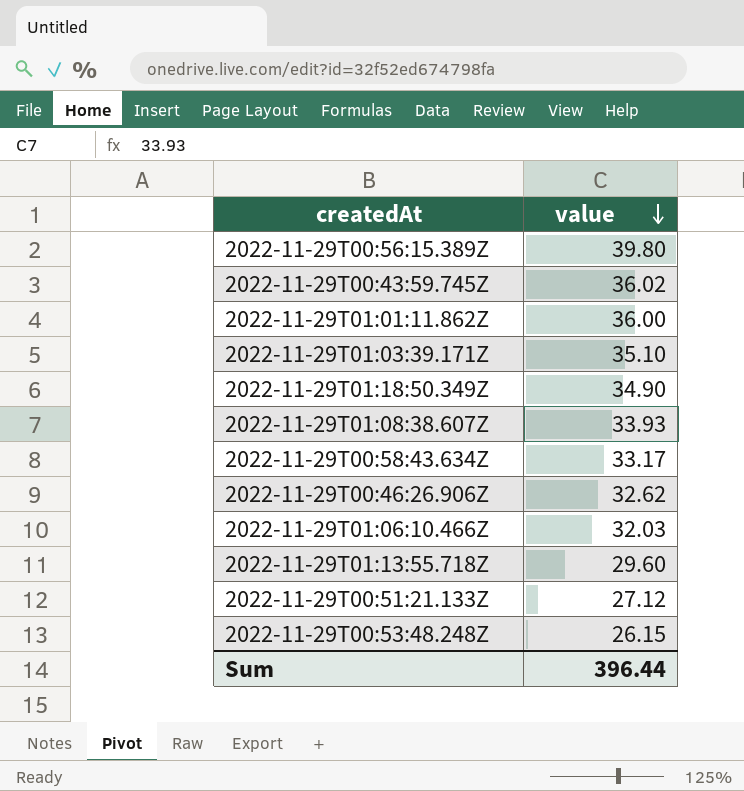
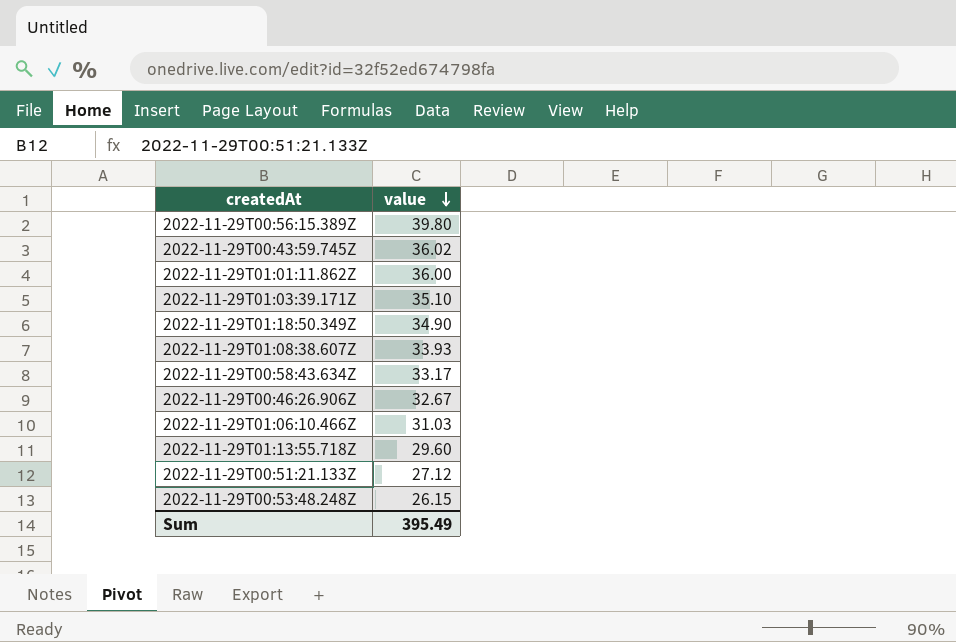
2022-11-29T00:46:26.906Z | value: 32.62 -> 32.67
2022-11-29T01:06:10.466Z | value: 32.03 -> 31.03
Sum | value: 396.44 -> 395.49

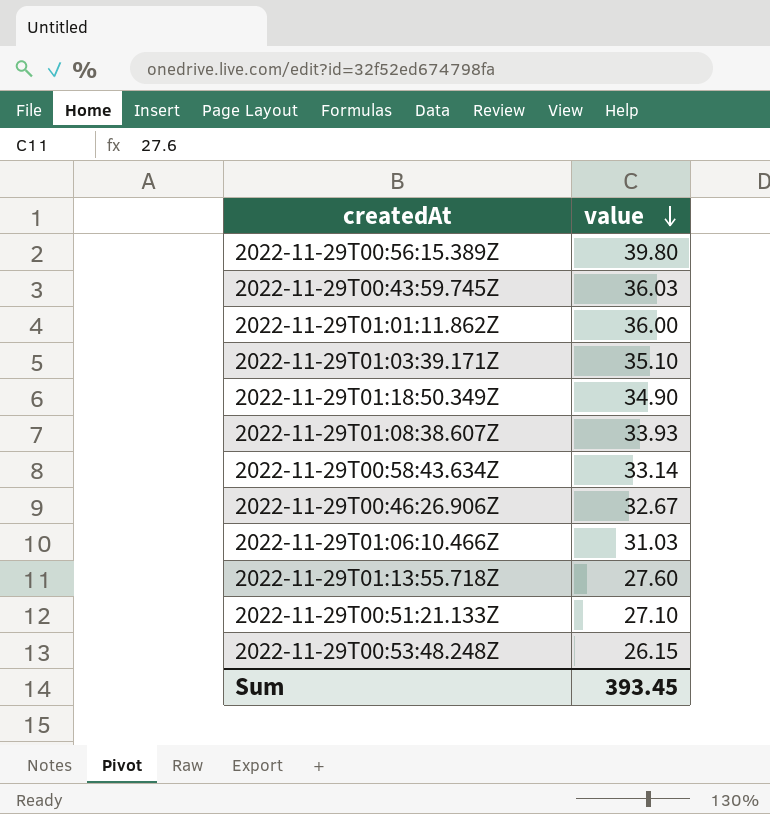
2022-11-29T00:43:59.745Z | value: 36.02 -> 36.03
2022-11-29T00:58:43.634Z | value: 33.17 -> 33.14
2022-11-29T01:13:55.718Z | value: 29.60 -> 27.60
2022-11-29T00:51:21.133Z | value: 27.12 -> 27.10
Sum | value: 395.49 -> 393.45

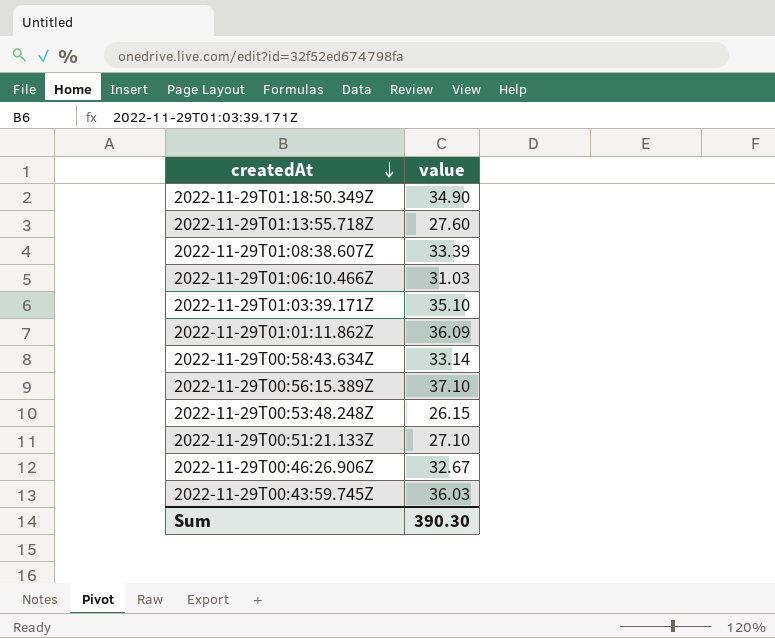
row order: value descending -> createdAt descending
2022-11-29T01:08:38.607Z | value: 33.93 -> 33.39
2022-11-29T01:01:11.862Z | value: 36.00 -> 36.09
2022-11-29T00:56:15.389Z | value: 39.80 -> 37.10
Sum | value: 393.45 -> 390.30

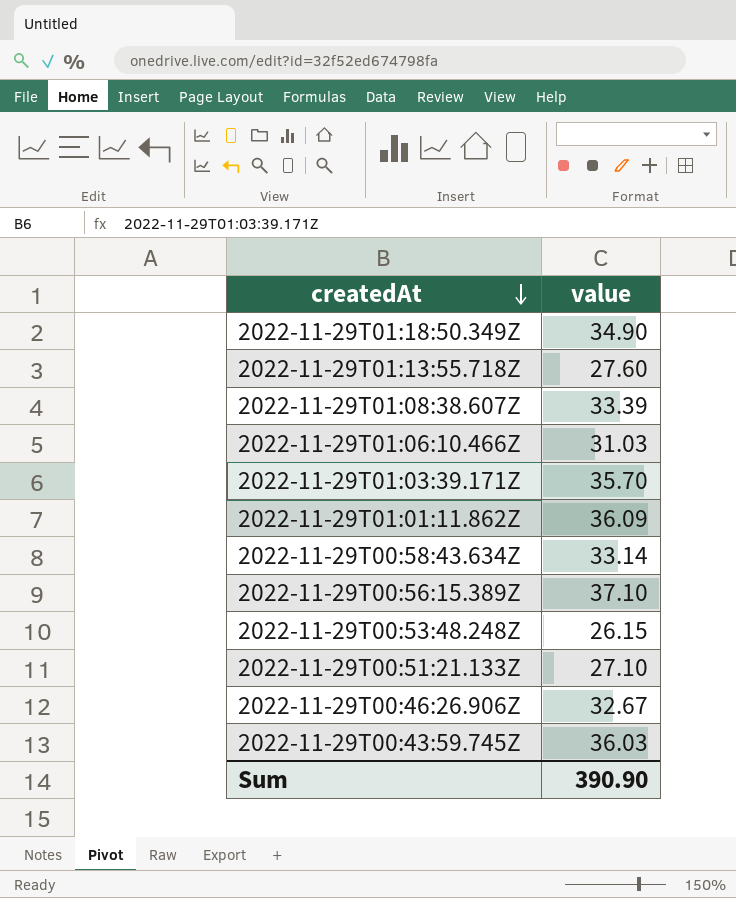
2022-11-29T01:03:39.171Z | value: 35.10 -> 35.70
Sum | value: 390.30 -> 390.90

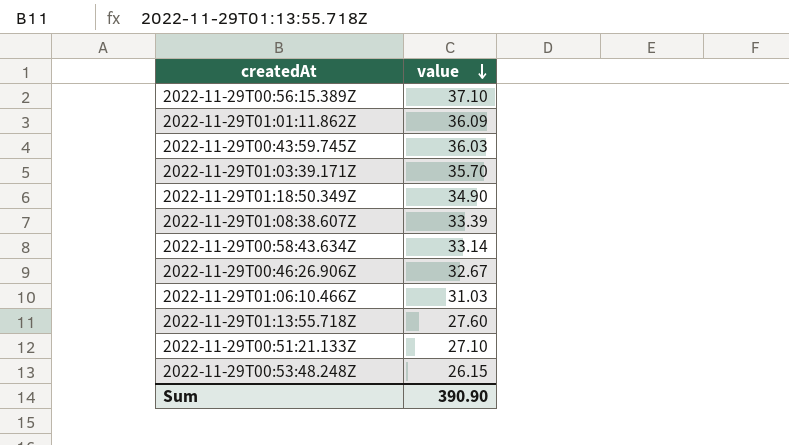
row order: createdAt descending -> value descending

